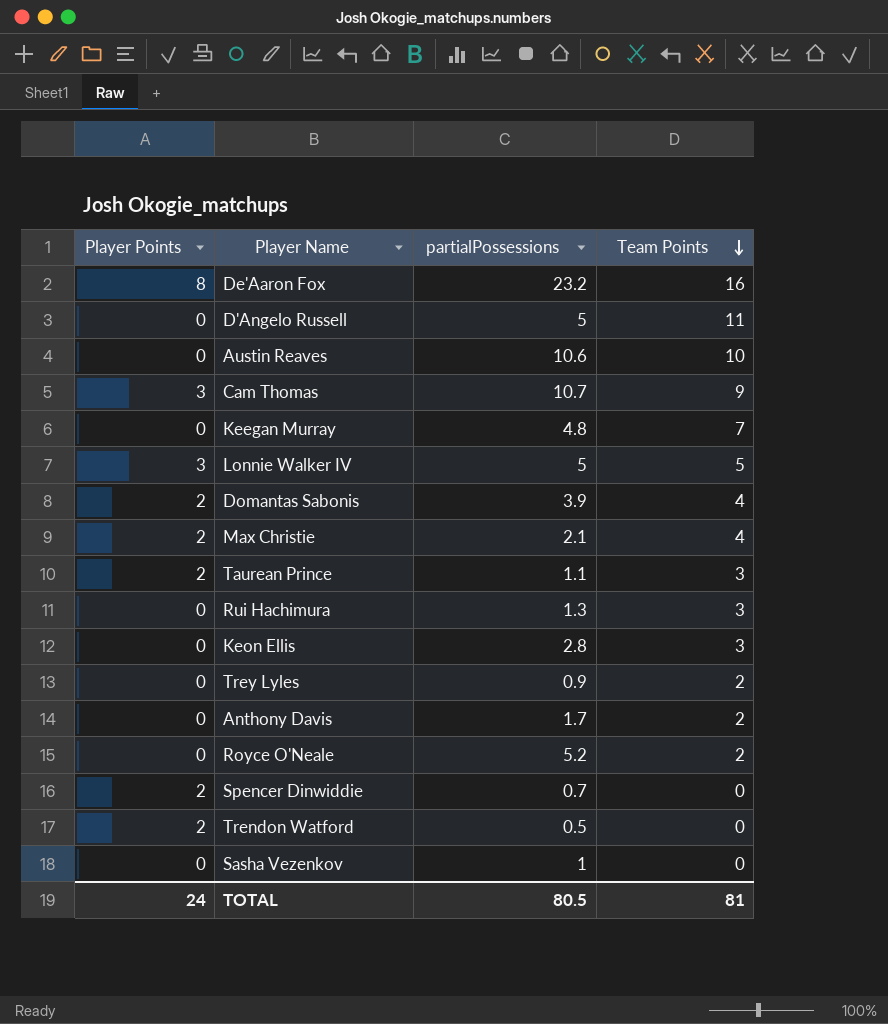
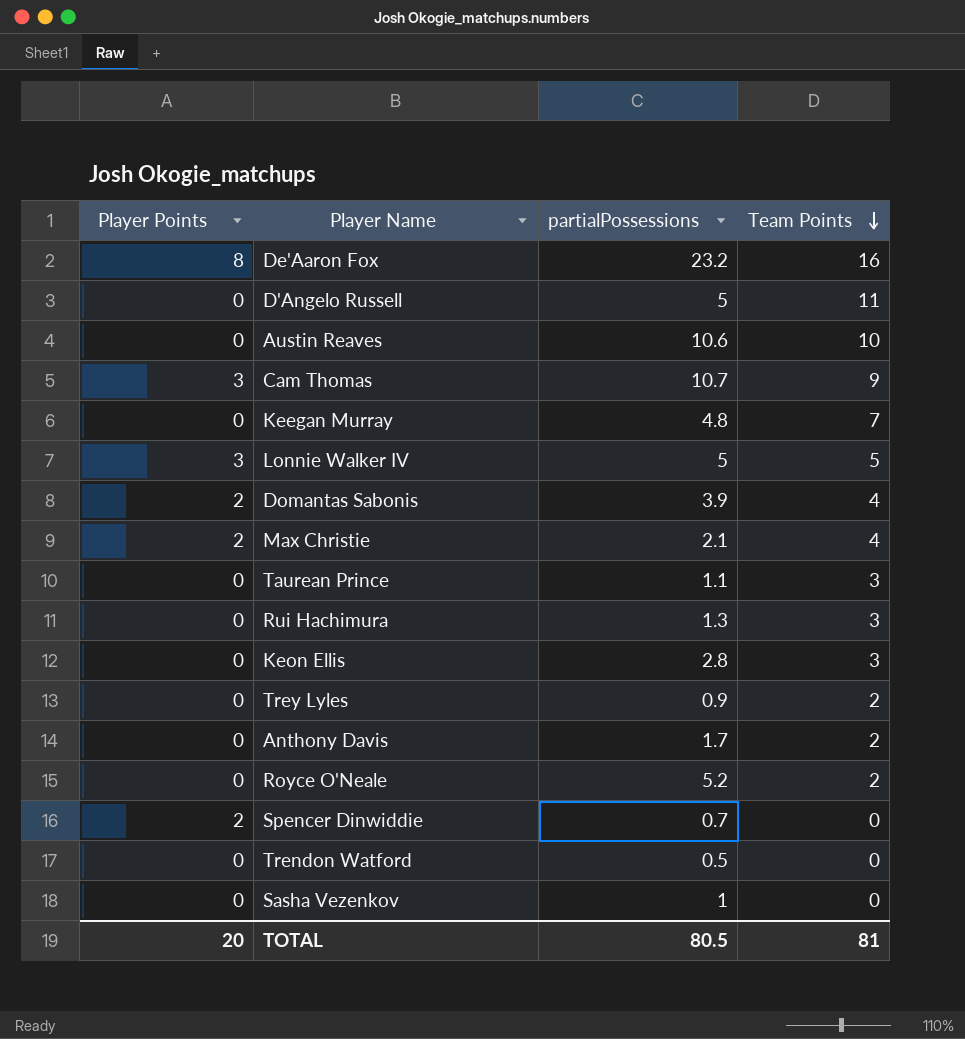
Taurean Prince | Player Points: 2 -> 0
Trendon Watford | Player Points: 2 -> 0
TOTAL | Player Points: 24 -> 20

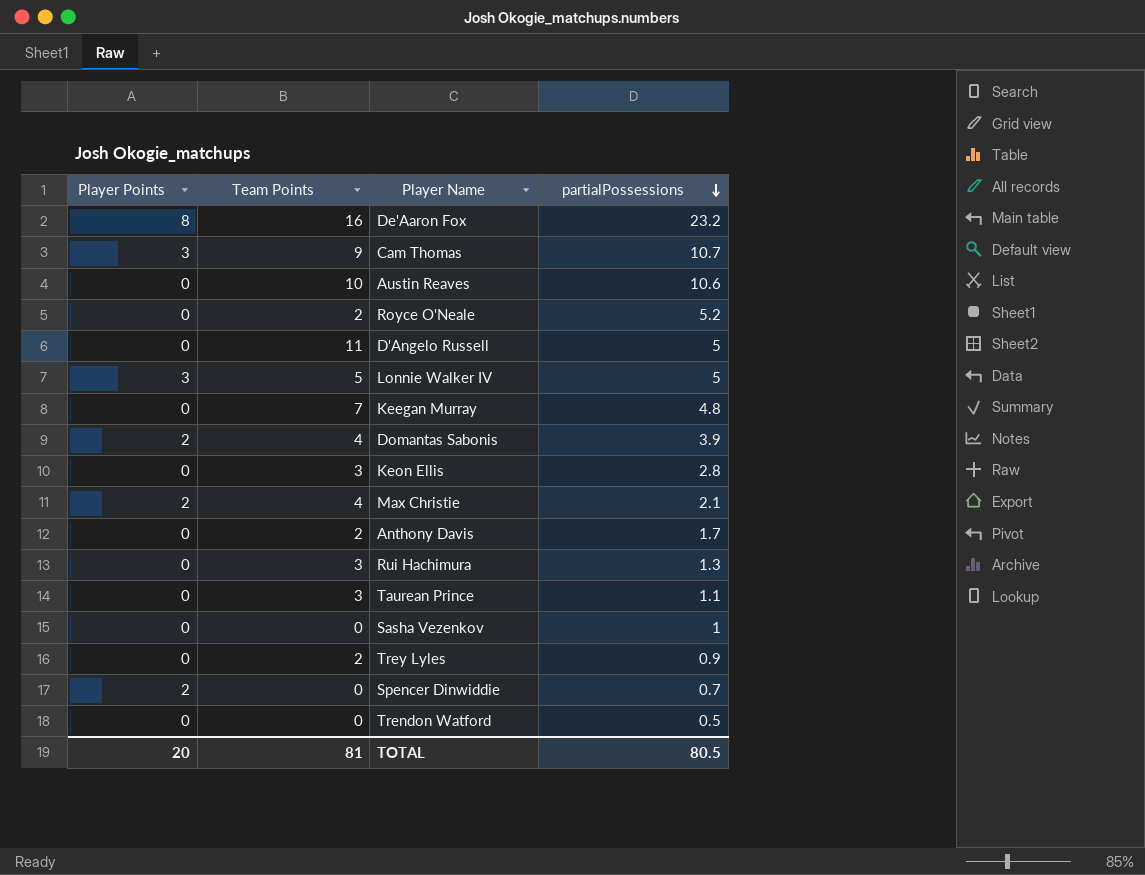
row order: Team Points descending -> partialPossessions descending
column Team Points | position: 4 -> 2

